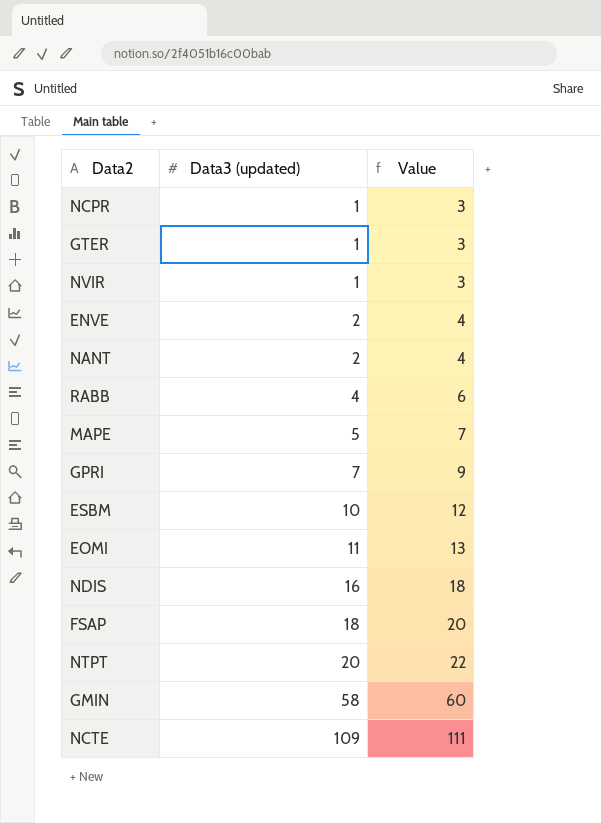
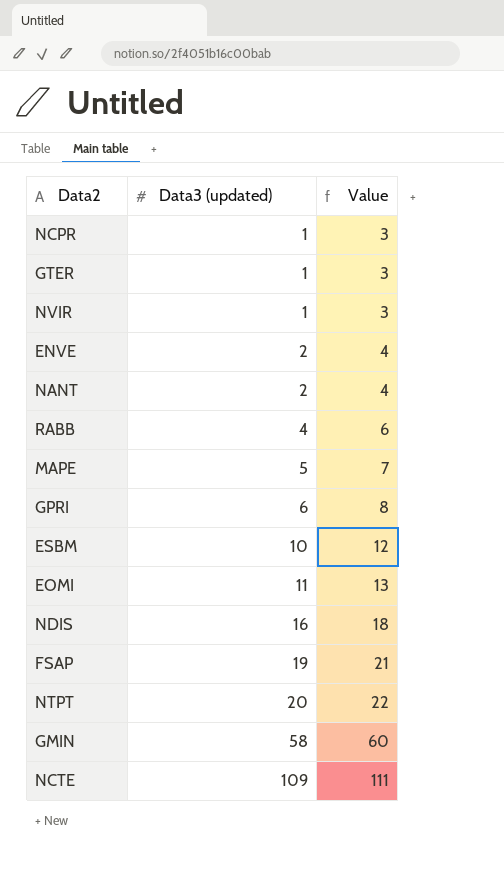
GPRI | Data3 (updated): 7 -> 6
GPRI | Value: 9 -> 8
FSAP | Data3 (updated): 18 -> 19
FSAP | Value: 20 -> 21

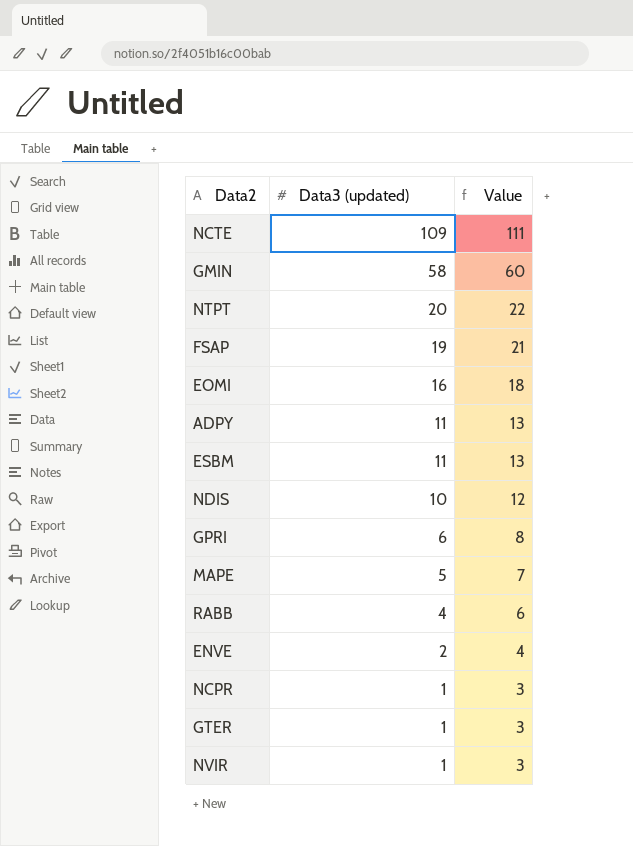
row order: Data3 (updated) ascending -> Data3 (updated) descending
row NANT: 2 | 4 -> none
EOMI | Data3 (updated): 11 -> 16
EOMI | Value: 13 -> 18
row ADPY: none -> 11 | 13
ESBM | Data3 (updated): 10 -> 11
ESBM | Value: 12 -> 13
NDIS | Data3 (updated): 16 -> 10
NDIS | Value: 18 -> 12

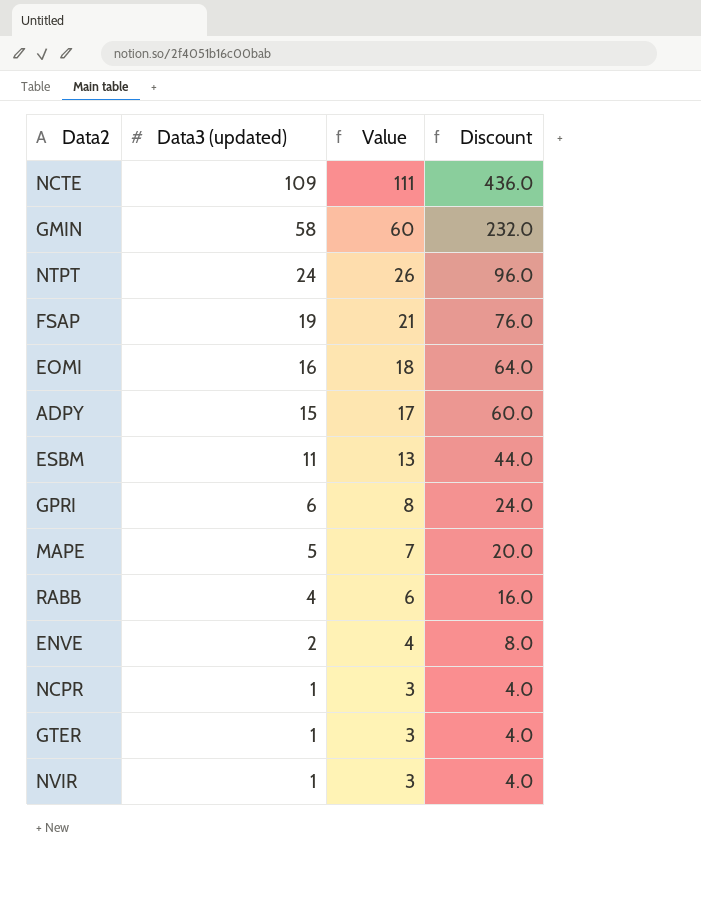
column Discount | formula: none -> [Data3 (updated)] * 4
row NDIS: 10 | 12 -> none
NTPT | Data3 (updated): 20 -> 24
NTPT | Value: 22 -> 26
ADPY | Data3 (updated): 11 -> 15
ADPY | Value: 13 -> 17

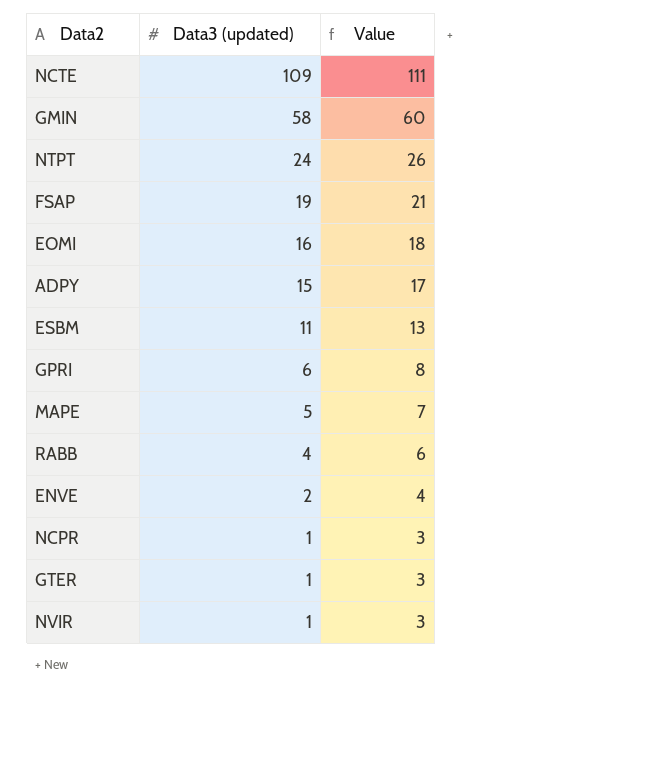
column Discount | formula: [Data3 (updated)] * 4 -> none

